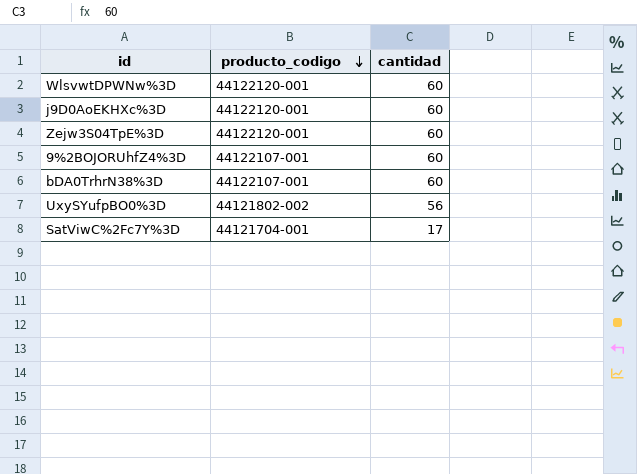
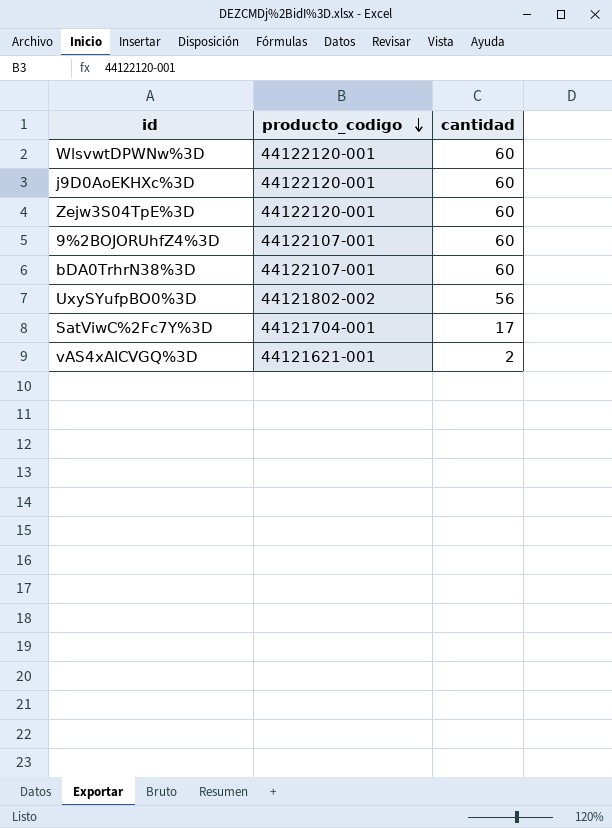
row vAS4xAICVGQ%3D: none -> 44121621-001 | 2

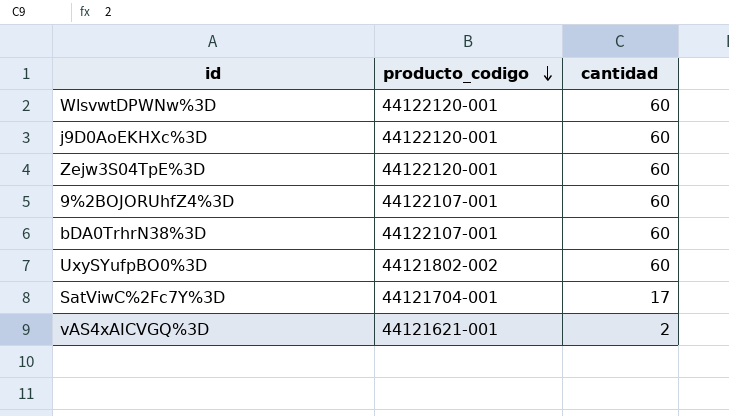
UxySYufpBO0%3D | cantidad: 56 -> 60

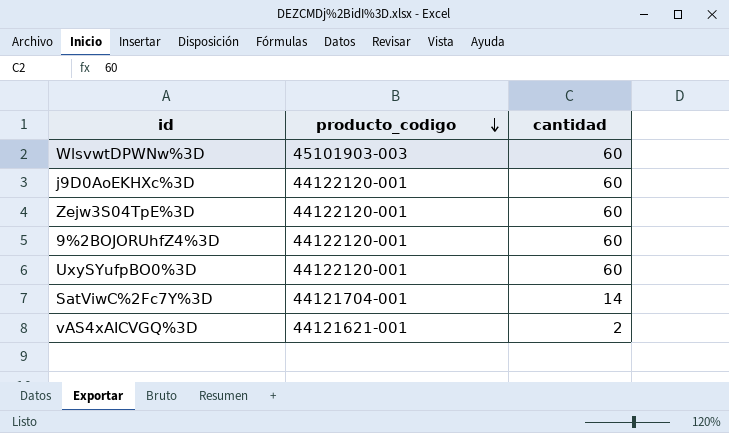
row bDA0TrhrN38%3D: 44122107-001 | 60 -> none
WlsvwtDPWNw%3D | producto_codigo: 44122120-001 -> 45101903-003
9%2BOJORUhfZ4%3D | producto_codigo: 44122107-001 -> 44122120-001
UxySYufpBO0%3D | producto_codigo: 44121802-002 -> 44122120-001
SatViwC%2Fc7Y%3D | cantidad: 17 -> 14

